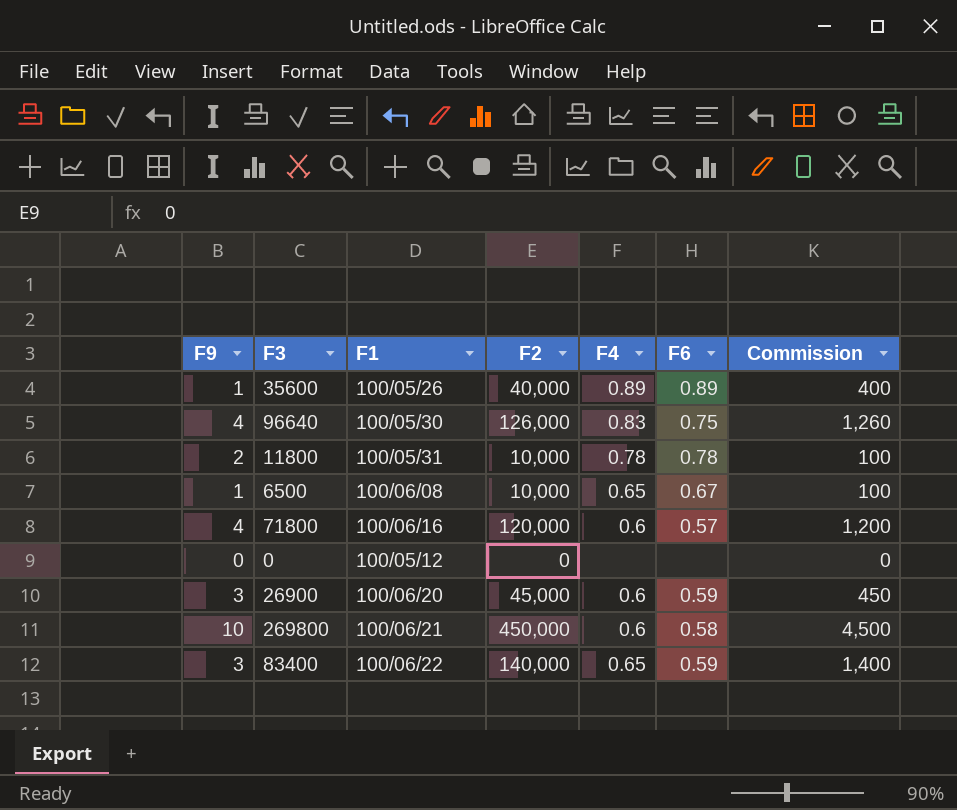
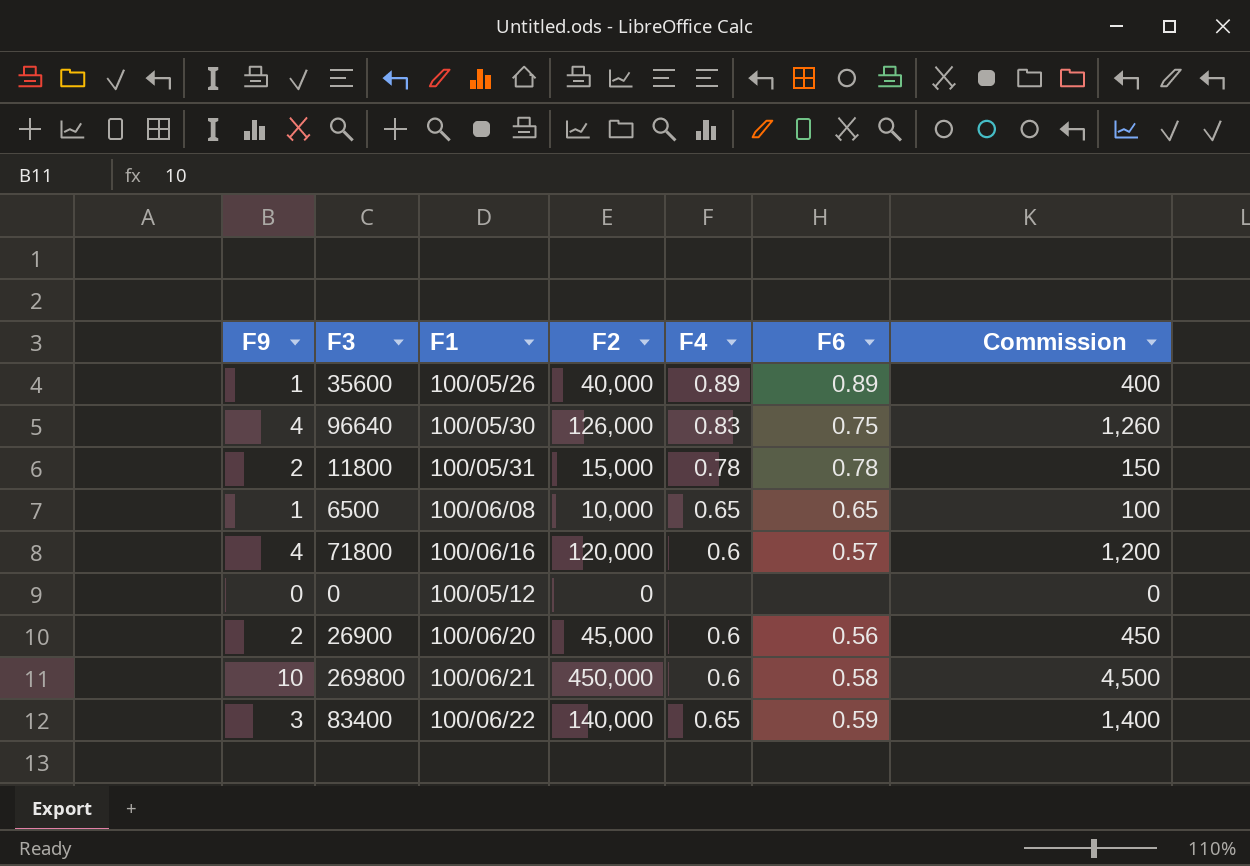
11800 | F2: 10,000 -> 15,000
11800 | Commission: 100 -> 150
6500 | F6: 0.67 -> 0.65
26900 | F9: 3 -> 2
26900 | F6: 0.59 -> 0.56

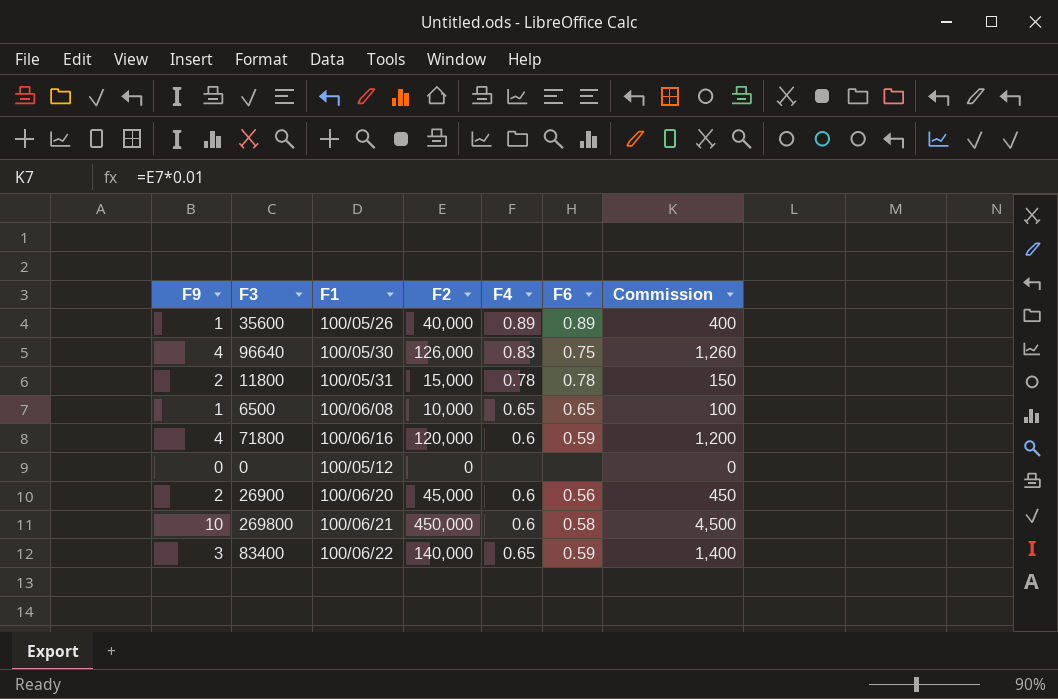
71800 | F6: 0.57 -> 0.59

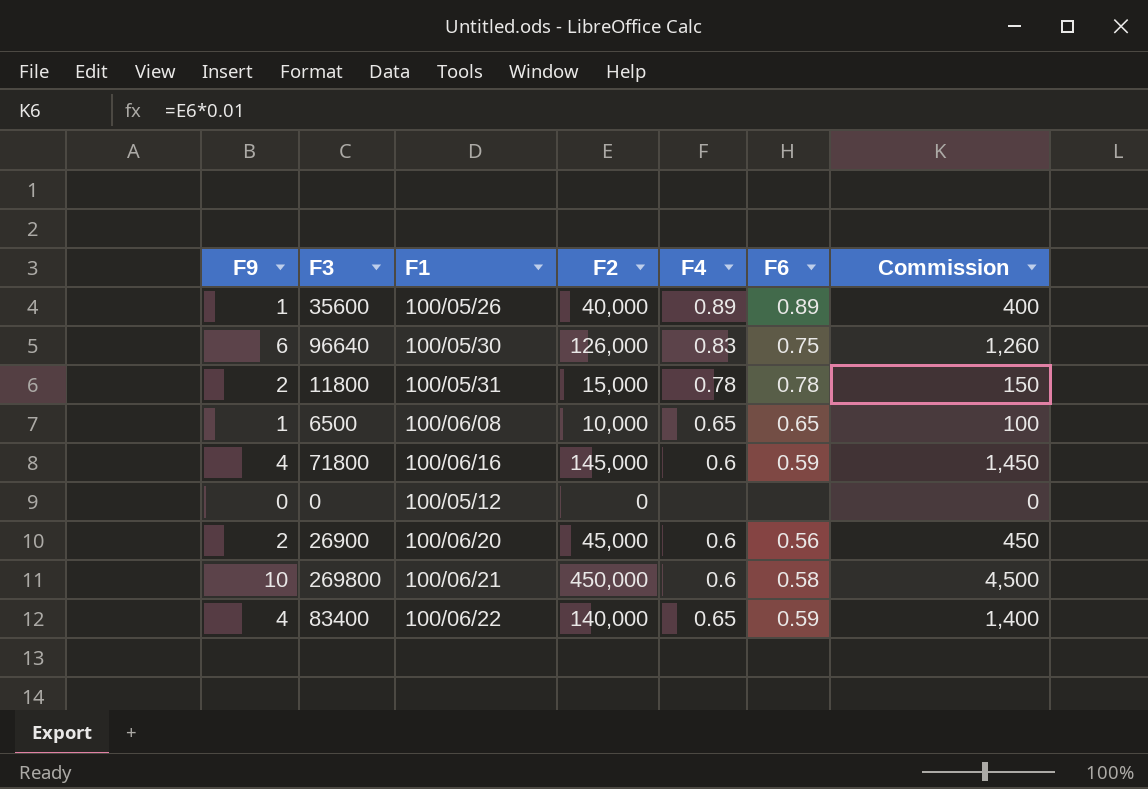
96640 | F9: 4 -> 6
71800 | F2: 120,000 -> 145,000
71800 | Commission: 1,200 -> 1,450
83400 | F9: 3 -> 4

